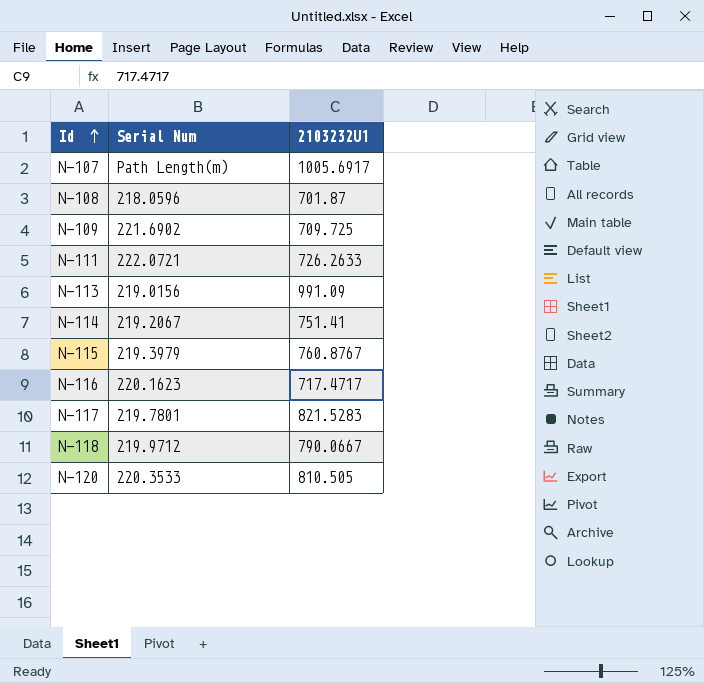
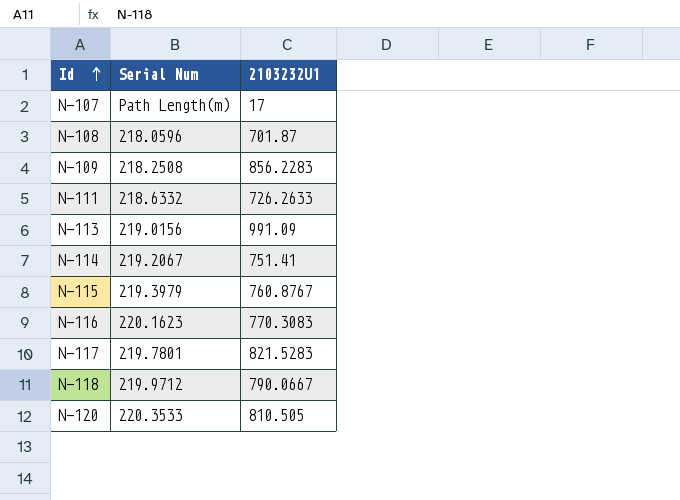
N-107 | 2103232U1: 1005.6917 -> 17
N-109 | Serial Num: 221.6902 -> 218.2508
N-109 | 2103232U1: 709.725 -> 856.2283
N-111 | Serial Num: 222.0721 -> 218.6332
N-116 | 2103232U1: 717.4717 -> 770.3083

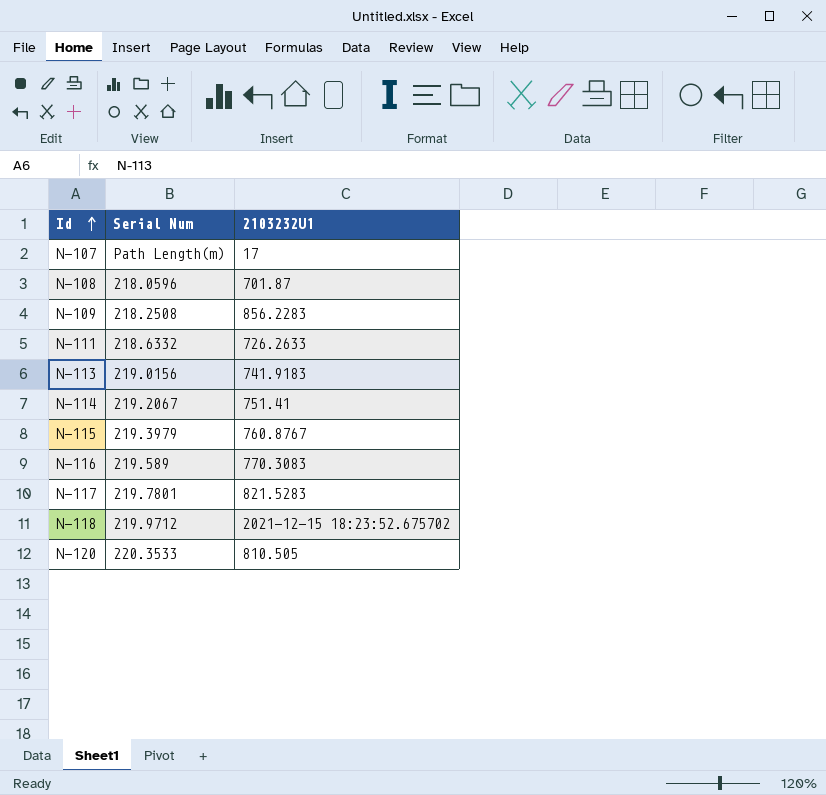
N-113 | 2103232U1: 991.09 -> 741.9183
N-116 | Serial Num: 220.1623 -> 219.589
N-118 | 2103232U1: 790.0667 -> 2021-12-15 18:23:52.675702

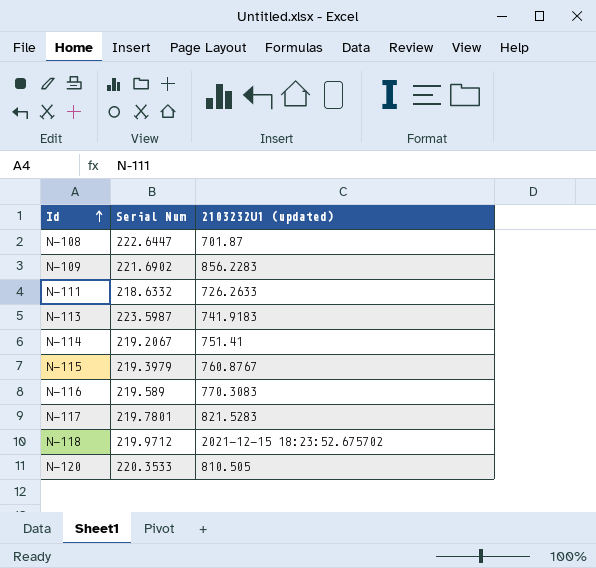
column name: 2103232U1 -> 2103232U1 (updated)
row N-107: Path Length(m) | 17 -> none
N-108 | Serial Num: 218.0596 -> 222.6447
N-109 | Serial Num: 218.2508 -> 221.6902
N-113 | Serial Num: 219.0156 -> 223.5987

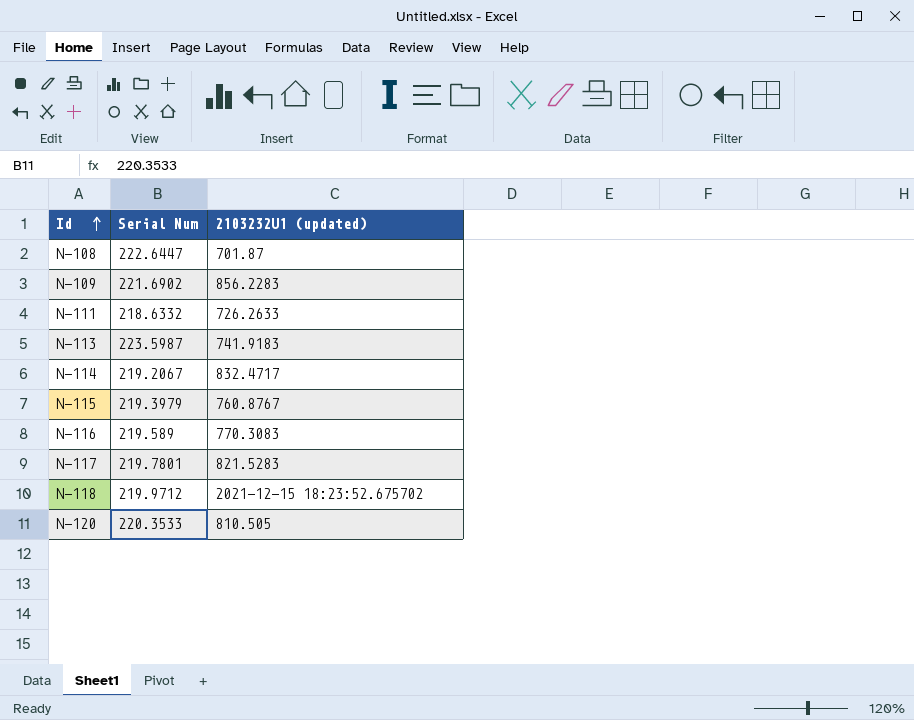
N-114 | 2103232U1 (updated): 751.41 -> 832.4717

